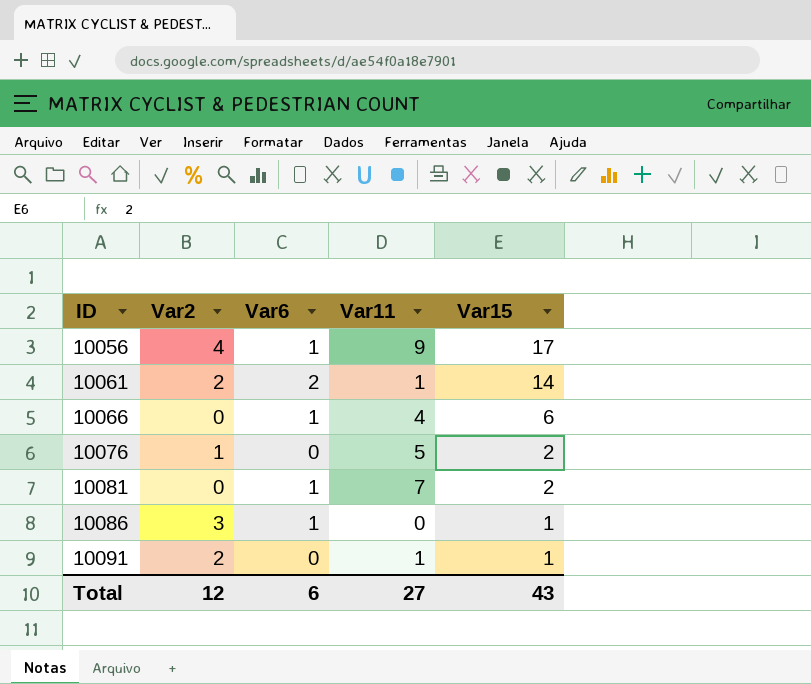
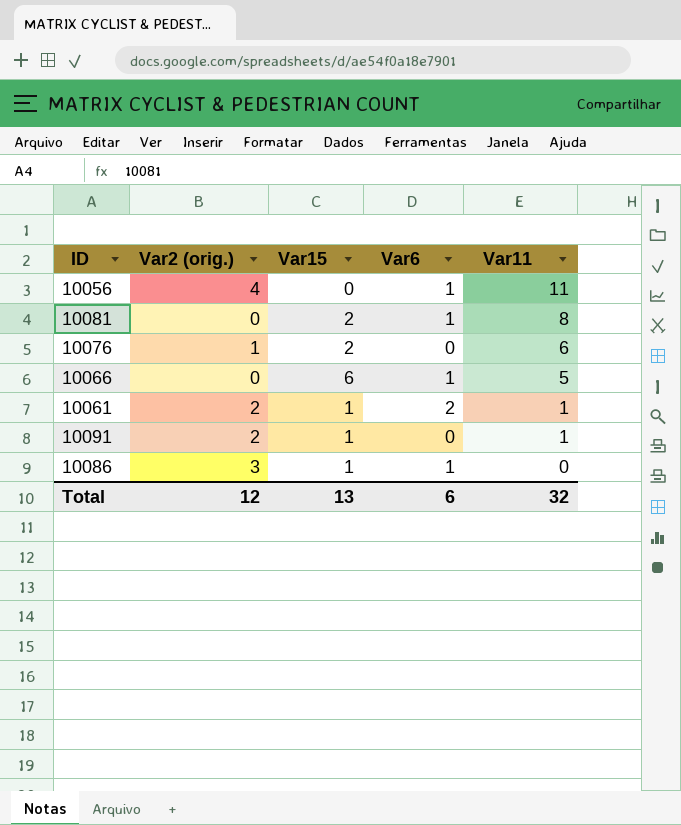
row order: ID ascending -> Var11 descending
column name: Var2 -> Var2 (orig.)
column Var15 | position: 5 -> 3
10056 | Var15: 17 -> 0
10056 | Var11: 9 -> 11
10081 | Var11: 7 -> 8
10076 | Var11: 5 -> 6
10066 | Var11: 4 -> 5
10061 | Var15: 14 -> 1
Total | Var15: 43 -> 13
Total | Var11: 27 -> 32

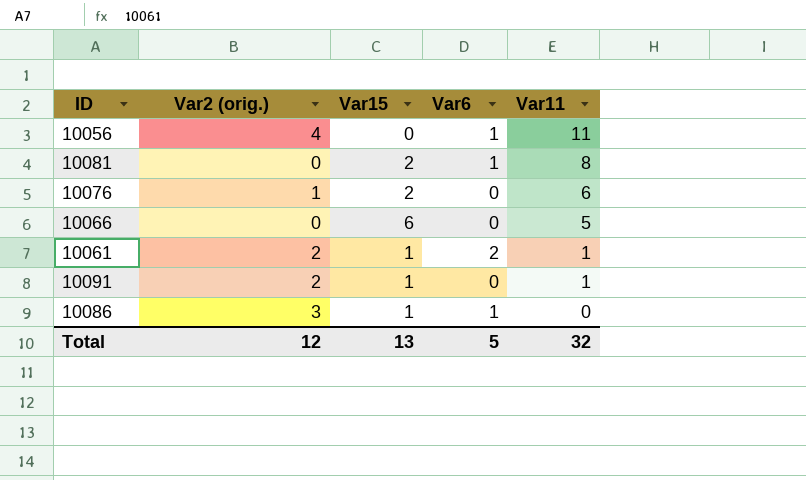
10066 | Var6: 1 -> 0
Total | Var6: 6 -> 5

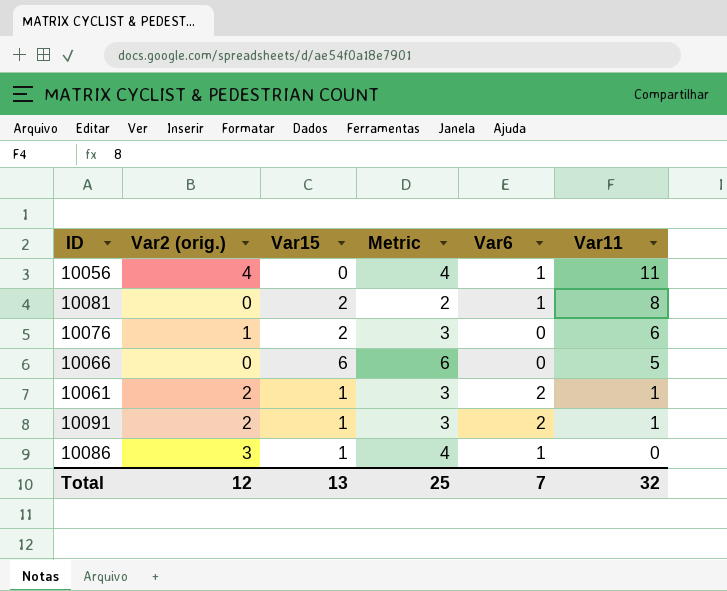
column Metric | formula: none -> [Var2 (orig.)] + [Var15]
10091 | Var6: 0 -> 2
Total | Var6: 5 -> 7

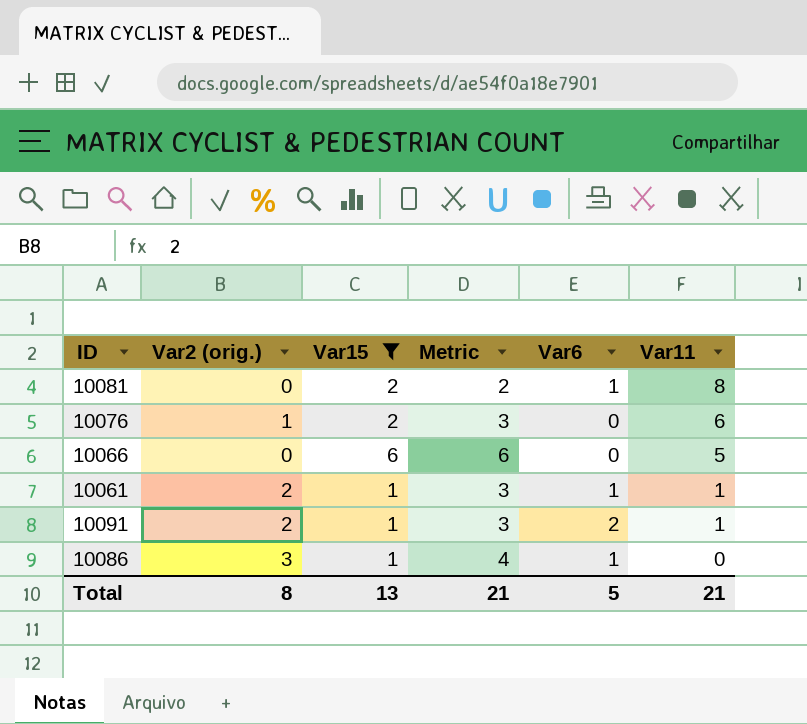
filter: none -> Var15 != 0
10061 | Var6: 2 -> 1
Total | Var2 (orig.): 12 -> 8
Total | Metric: 25 -> 21
Total | Var6: 7 -> 5
Total | Var11: 32 -> 21

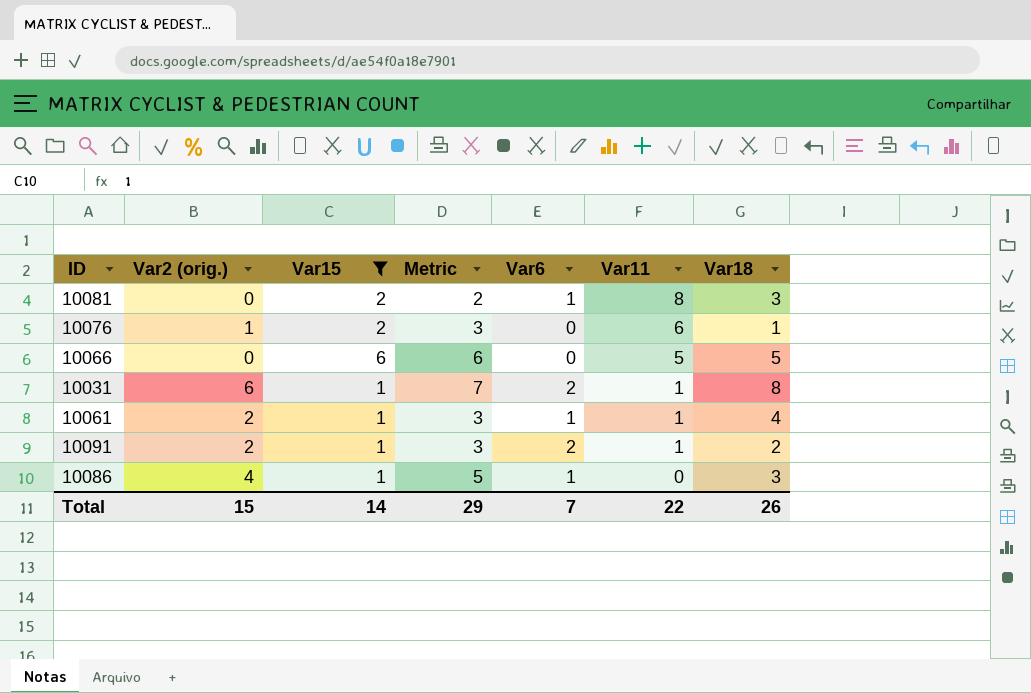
column Var18 | position: none -> 7
row 10031: none -> 6 | 1 | 7 | 2 | 1 | 8
10086 | Var2 (orig.): 3 -> 4
10086 | Metric: 4 -> 5
Total | Var2 (orig.): 8 -> 15
Total | Var15: 13 -> 14
Total | Metric: 21 -> 29
Total | Var6: 5 -> 7
Total | Var11: 21 -> 22

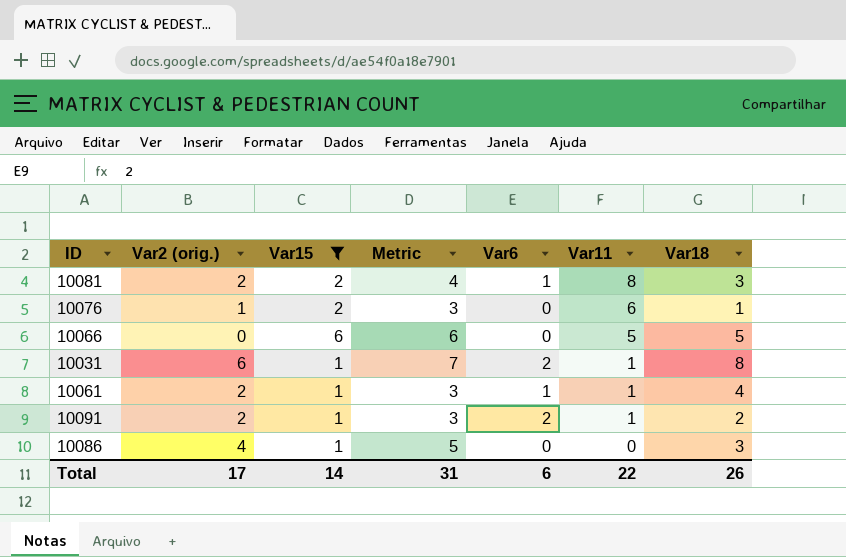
10081 | Var2 (orig.): 0 -> 2
10081 | Metric: 2 -> 4
10086 | Var6: 1 -> 0
Total | Var2 (orig.): 15 -> 17
Total | Metric: 29 -> 31
Total | Var6: 7 -> 6

